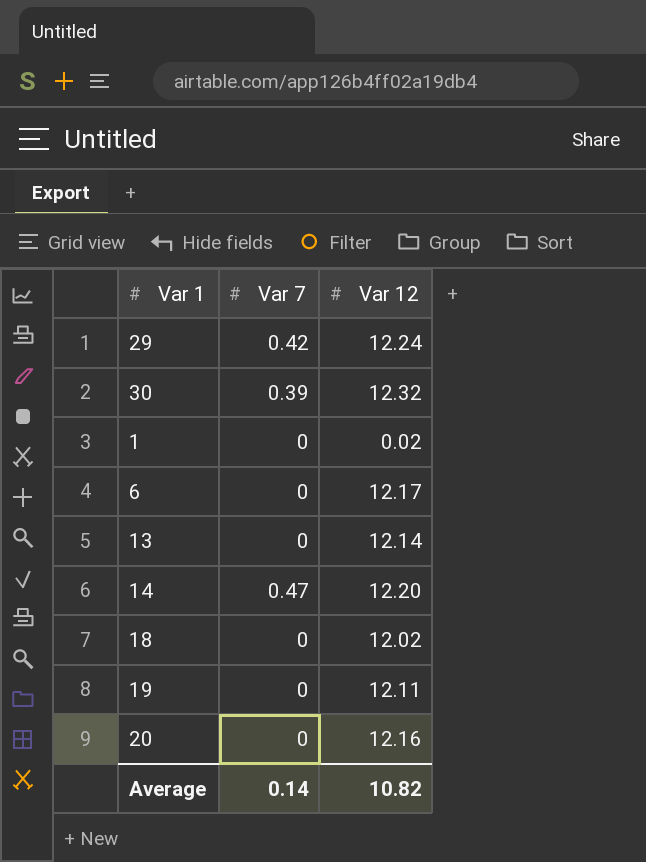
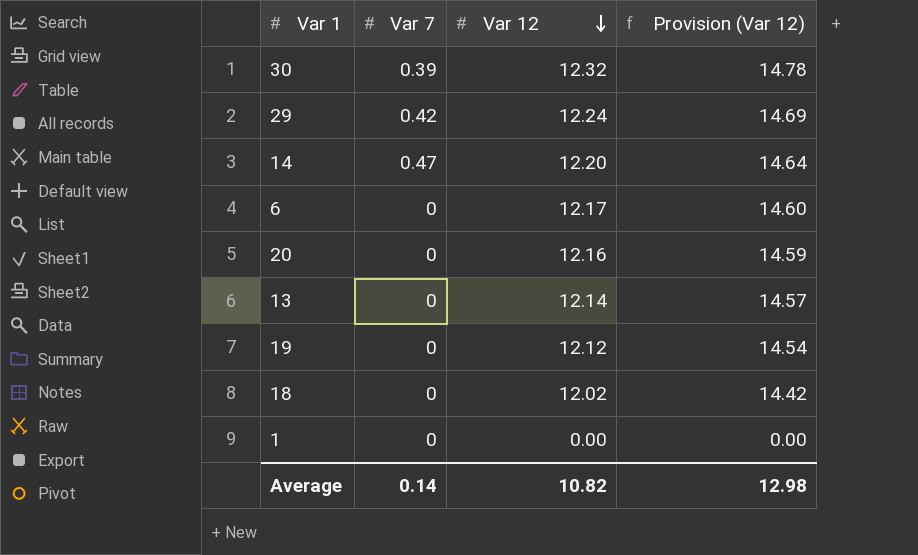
row order: none -> Var 12 descending
column Provision (Var 12) | formula: none -> [Var 12] * 1.2
19 | Var 12: 12.11 -> 12.12
1 | Var 12: 0.02 -> 0.00

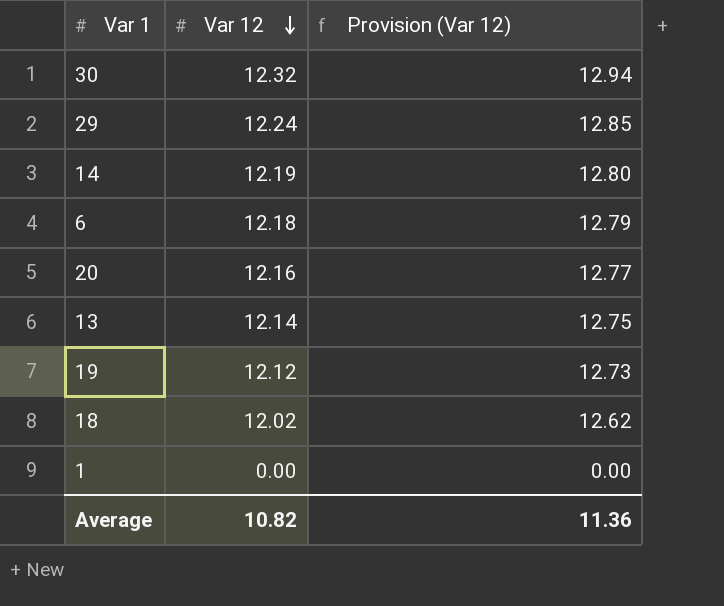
column Var 7 | position: 2 -> none
column Provision (Var 12) | formula: [Var 12] * 1.2 -> [Var 12] * 1.05
14 | Var 12: 12.20 -> 12.19
6 | Var 12: 12.17 -> 12.18
Average | Provision (Var 12): 12.98 -> 11.36

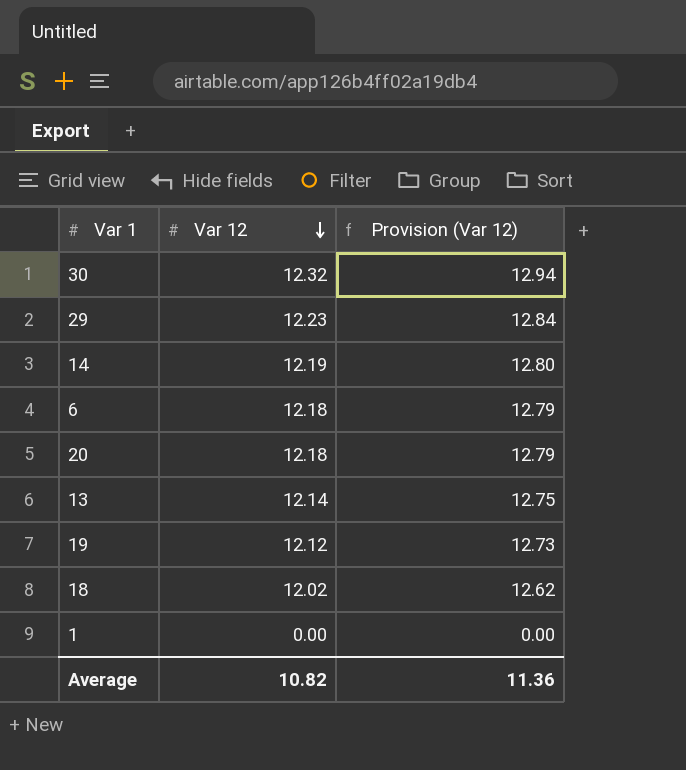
29 | Var 12: 12.24 -> 12.23
29 | Provision (Var 12): 12.85 -> 12.84
20 | Var 12: 12.16 -> 12.18
20 | Provision (Var 12): 12.77 -> 12.79

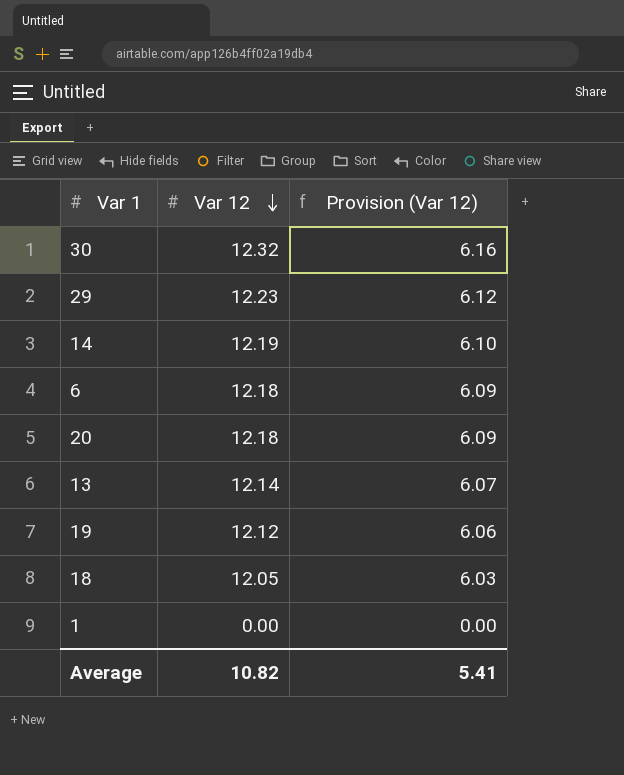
column Provision (Var 12) | formula: [Var 12] * 1.05 -> [Var 12] * 0.5
18 | Var 12: 12.02 -> 12.05
Average | Provision (Var 12): 11.36 -> 5.41

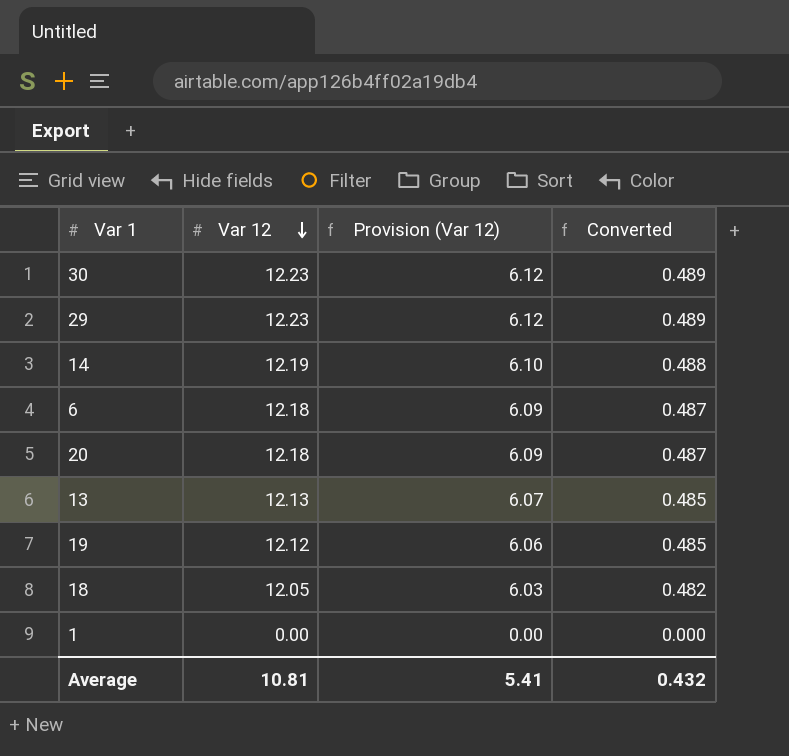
column Converted | formula: none -> [Var 12] * 0.04
30 | Var 12: 12.32 -> 12.23
30 | Provision (Var 12): 6.16 -> 6.12
13 | Var 12: 12.14 -> 12.13
Average | Var 12: 10.82 -> 10.81

